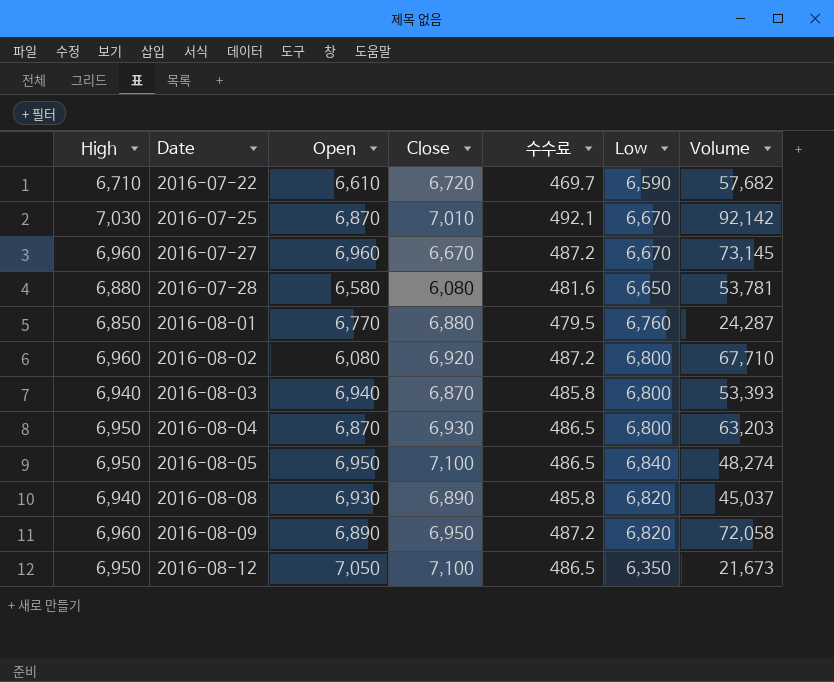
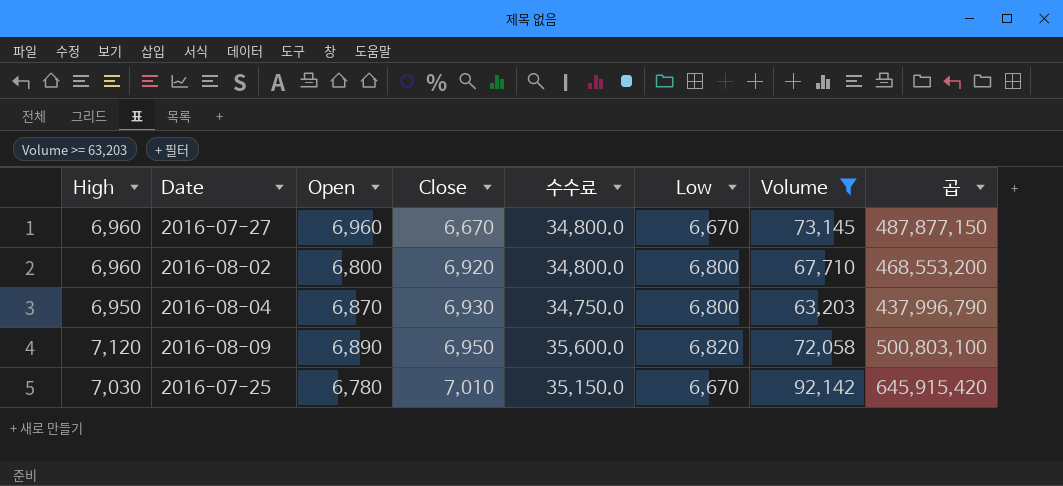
filter: none -> Volume >= 63,203
row order: Date ascending -> Close ascending
column 수수료 | formula: [High] * 0.07 -> [High] * 5
column 곱 | formula: none -> [Close] * [Volume]
2016-08-02 | Open: 6,080 -> 6,800
2016-08-09 | High: 6,960 -> 7,120
2016-07-25 | Open: 6,870 -> 6,780

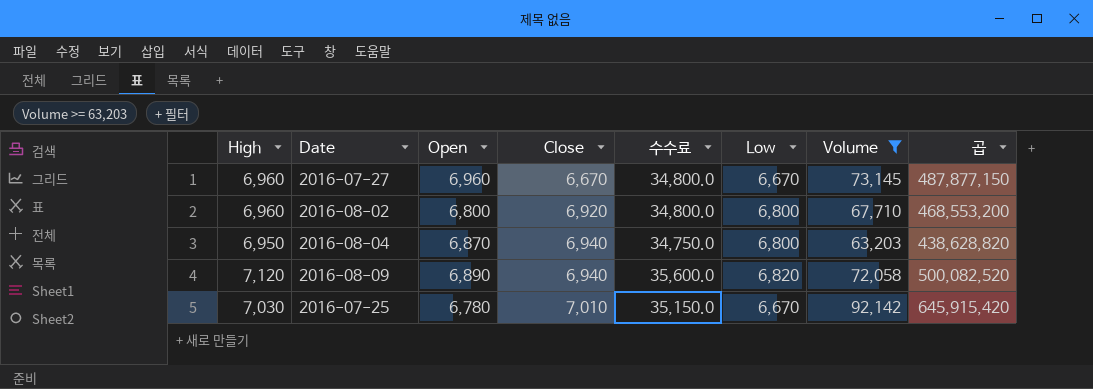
2016-08-04 | Close: 6,930 -> 6,940
2016-08-04 | 곱: 437,996,790 -> 438,628,820
2016-08-09 | Close: 6,950 -> 6,940
2016-08-09 | 곱: 500,803,100 -> 500,082,520

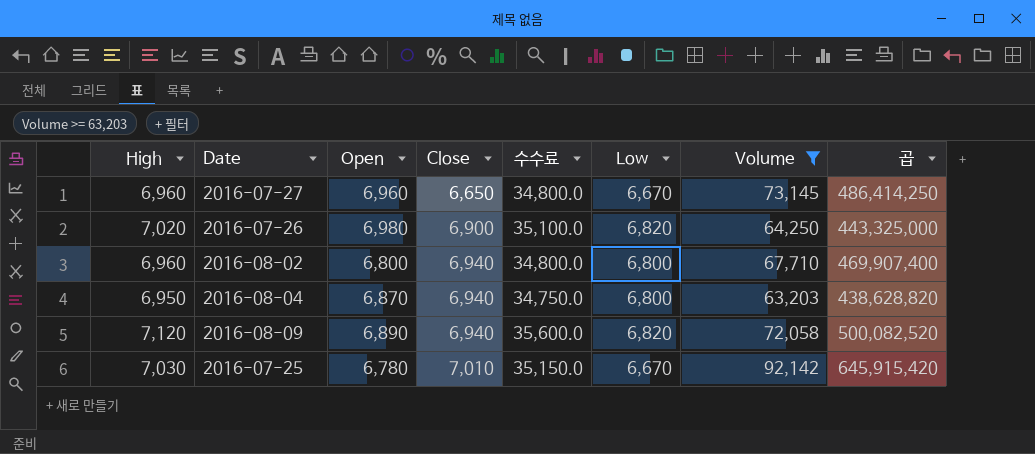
2016-07-27 | Close: 6,670 -> 6,650
2016-07-27 | 곱: 487,877,150 -> 486,414,250
row 2016-07-26: none -> 7,020 | 6,980 | 6,900 | 35,100.0 | 6,820 | 64,250 | 443,325,000
2016-08-02 | Close: 6,920 -> 6,940
2016-08-02 | 곱: 468,553,200 -> 469,907,400

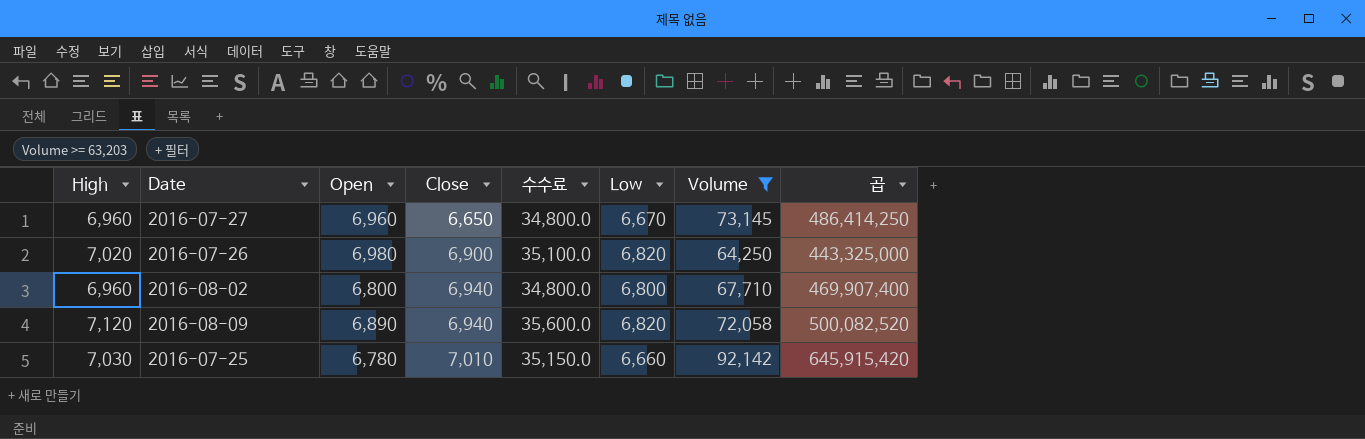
row 2016-08-04: 6,950 | 6,870 | 6,940 | 34,750.0 | 6,800 | 63,203 | 438,628,820 -> none
2016-07-25 | Low: 6,670 -> 6,660

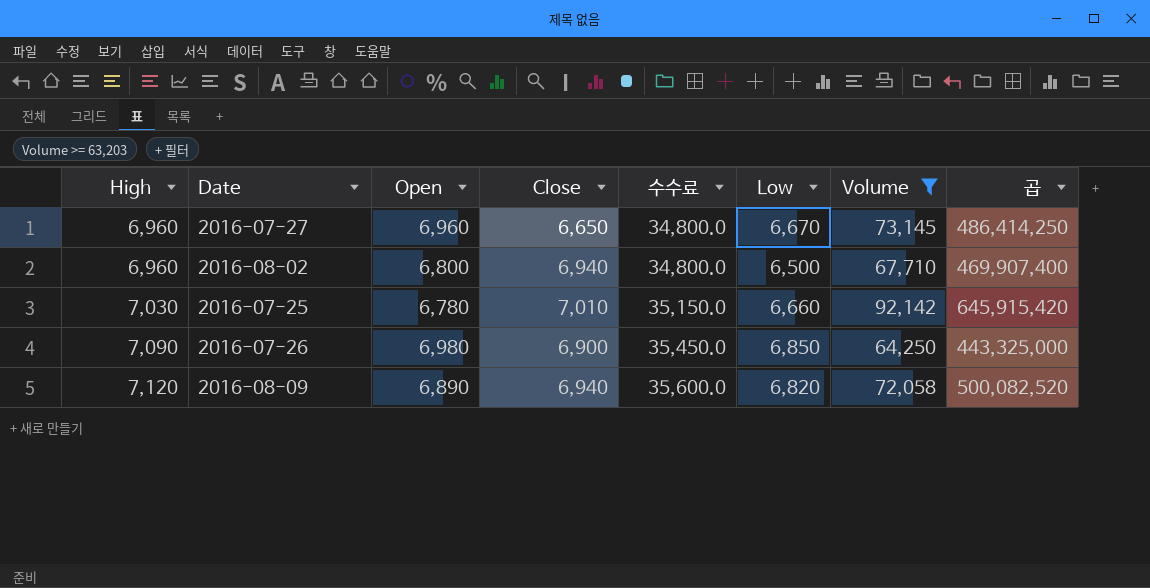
row order: Close ascending -> High ascending
2016-08-02 | Low: 6,800 -> 6,500
2016-07-26 | High: 7,020 -> 7,090
2016-07-26 | 수수료: 35,100.0 -> 35,450.0
2016-07-26 | Low: 6,820 -> 6,850

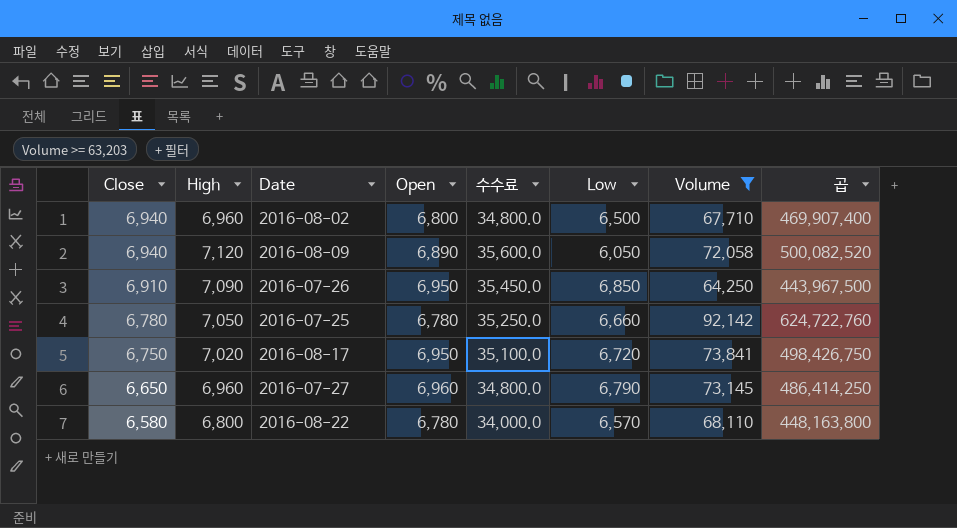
row order: High ascending -> Close descending
column Close | position: 4 -> 1
2016-08-09 | Low: 6,820 -> 6,050
2016-07-26 | Close: 6,900 -> 6,910
2016-07-26 | Open: 6,980 -> 6,950
2016-07-26 | 곱: 443,325,000 -> 443,967,500
2016-07-25 | Close: 7,010 -> 6,780
2016-07-25 | High: 7,030 -> 7,050
2016-07-25 | 수수료: 35,150.0 -> 35,250.0
2016-07-25 | 곱: 645,915,420 -> 624,722,760
row 2016-08-17: none -> 6,750 | 7,020 | 6,950 | 35,100.0 | 6,720 | 73,841 | 498,426,750
2016-07-27 | Low: 6,670 -> 6,790
row 2016-08-22: none -> 6,580 | 6,800 | 6,780 | 34,000.0 | 6,570 | 68,110 | 448,163,800

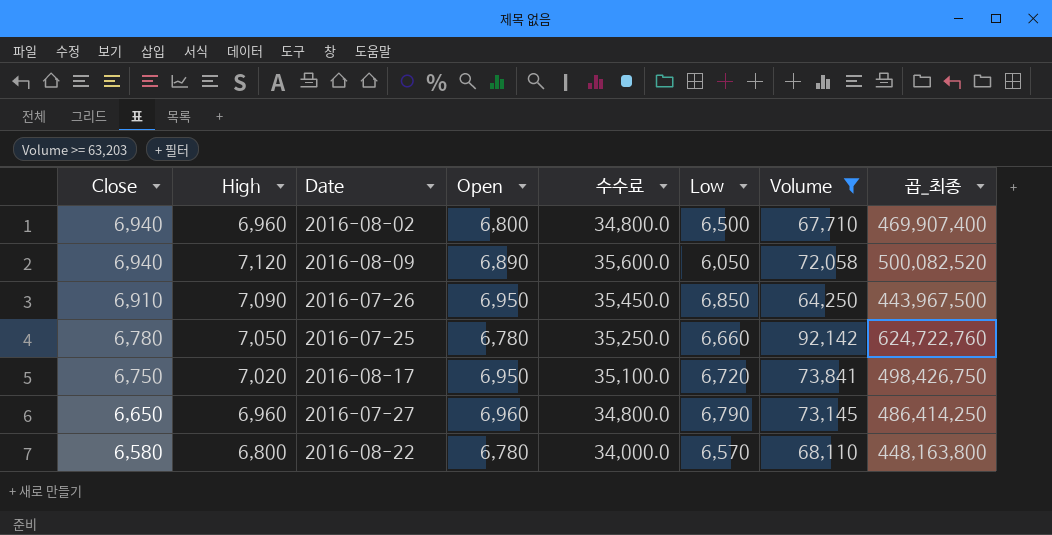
column name: 곱 -> 곱_최종

